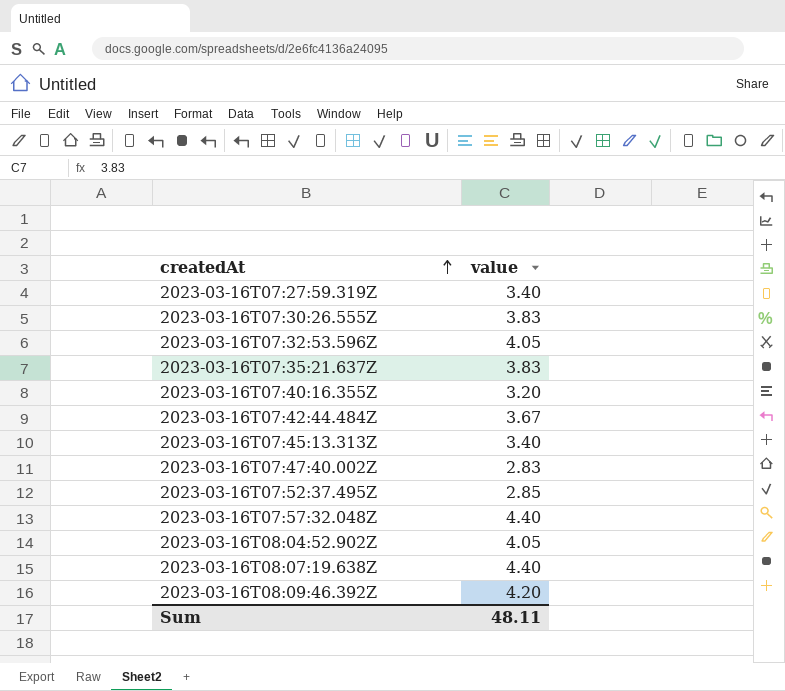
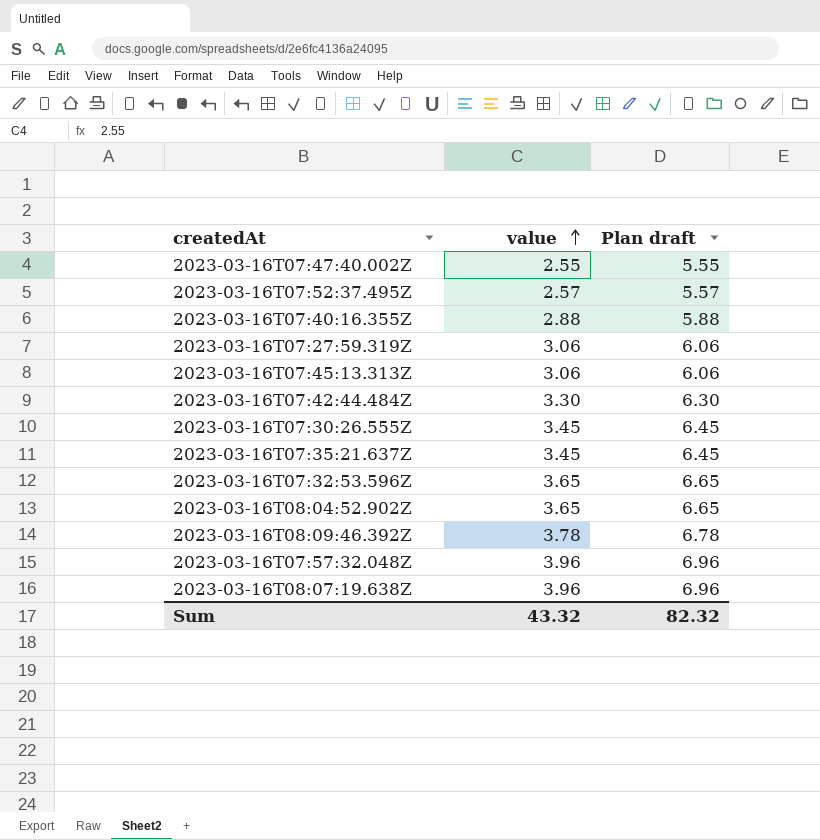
row order: createdAt ascending -> value ascending
column Plan draft | formula: none -> [value] + 3
2023-03-16T07:47:40.002Z | value: 2.83 -> 2.55
2023-03-16T07:52:37.495Z | value: 2.85 -> 2.57
2023-03-16T07:40:16.355Z | value: 3.20 -> 2.88
2023-03-16T07:27:59.319Z | value: 3.40 -> 3.06
2023-03-16T07:45:13.313Z | value: 3.40 -> 3.06
2023-03-16T07:42:44.484Z | value: 3.67 -> 3.30
2023-03-16T07:30:26.555Z | value: 3.83 -> 3.45
2023-03-16T07:35:21.637Z | value: 3.83 -> 3.45
2023-03-16T07:32:53.596Z | value: 4.05 -> 3.65
2023-03-16T08:04:52.902Z | value: 4.05 -> 3.65
2023-03-16T08:09:46.392Z | value: 4.20 -> 3.78
2023-03-16T07:57:32.048Z | value: 4.40 -> 3.96
2023-03-16T08:07:19.638Z | value: 4.40 -> 3.96
Sum | value: 48.11 -> 43.32

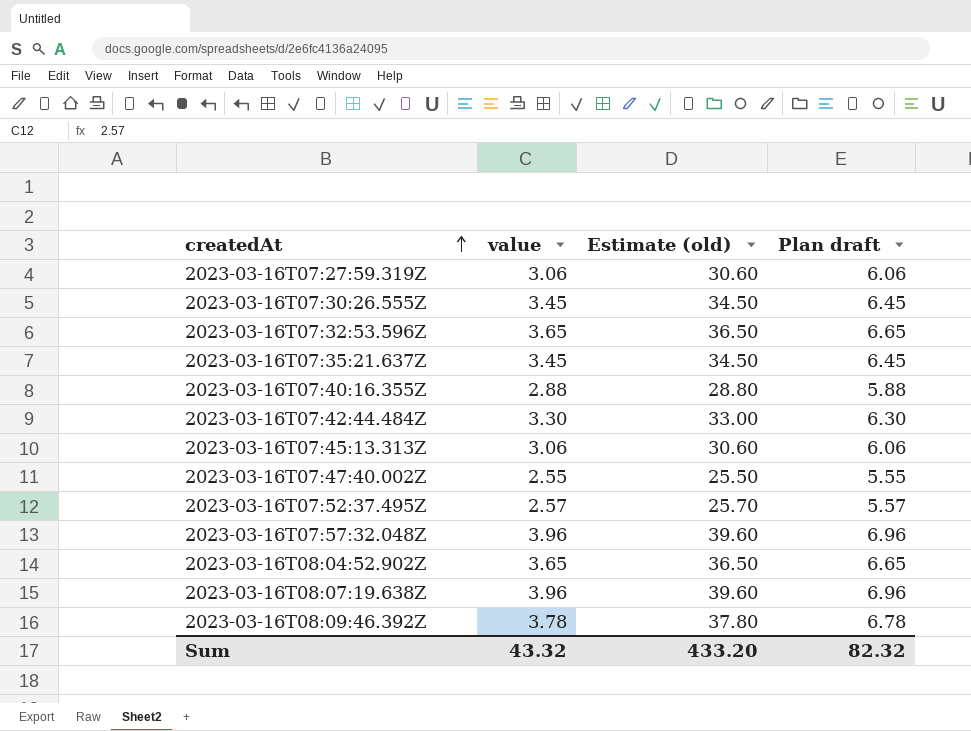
row order: value ascending -> createdAt ascending
column Estimate (old) | formula: none -> [value] * 10

